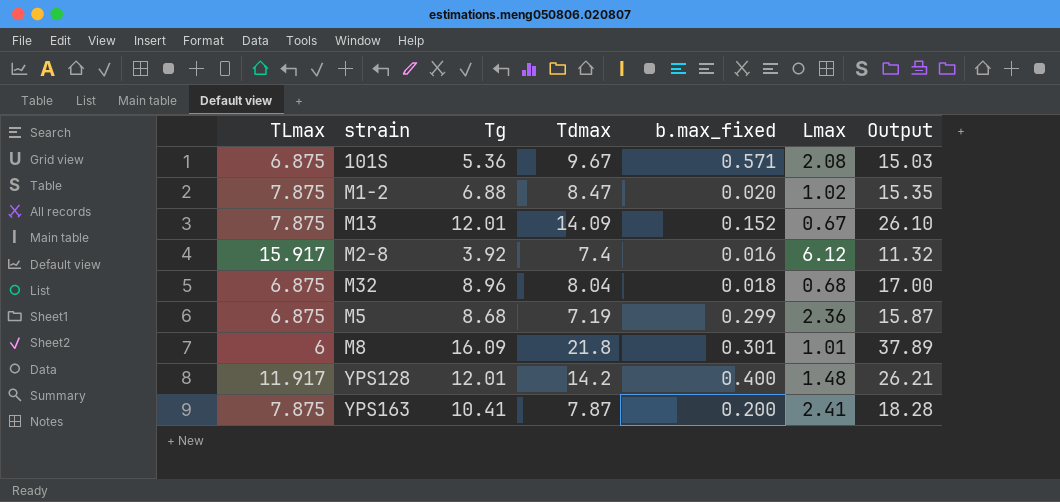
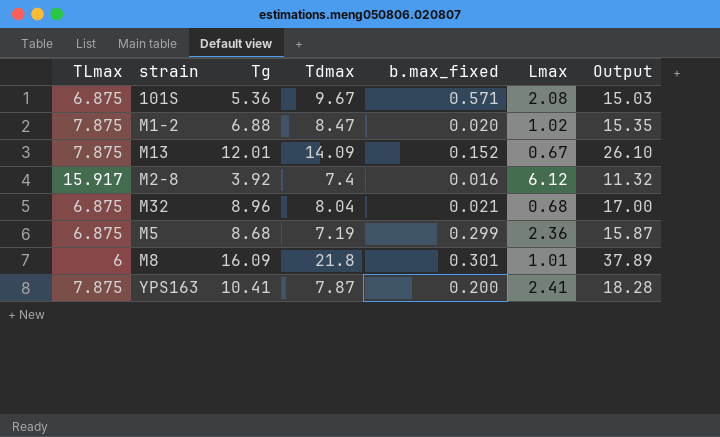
row YPS128: 11.917 | 12.01 | 14.2 | 0.400 | 1.48 | 26.21 -> none
M32 | b.max_fixed: 0.018 -> 0.021

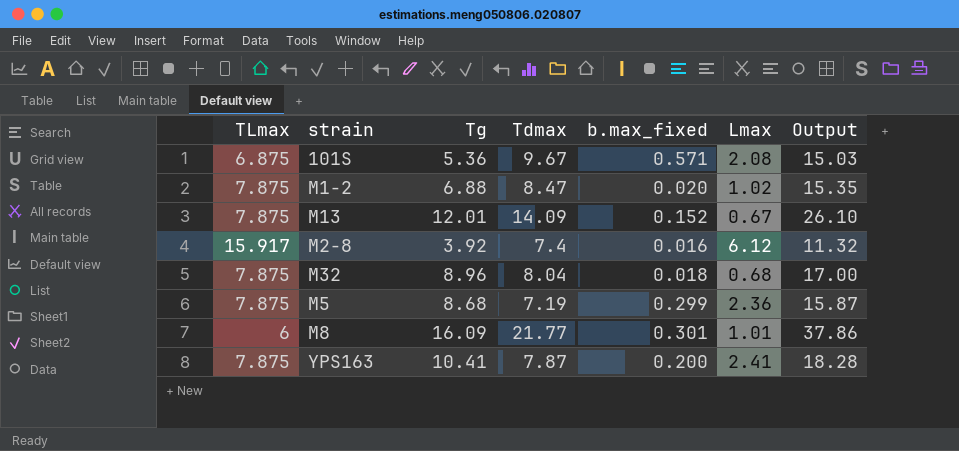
M32 | TLmax: 6.875 -> 7.875
M32 | b.max_fixed: 0.021 -> 0.018
M5 | TLmax: 6.875 -> 7.875
M8 | Tdmax: 21.8 -> 21.77
M8 | Output: 37.89 -> 37.86

